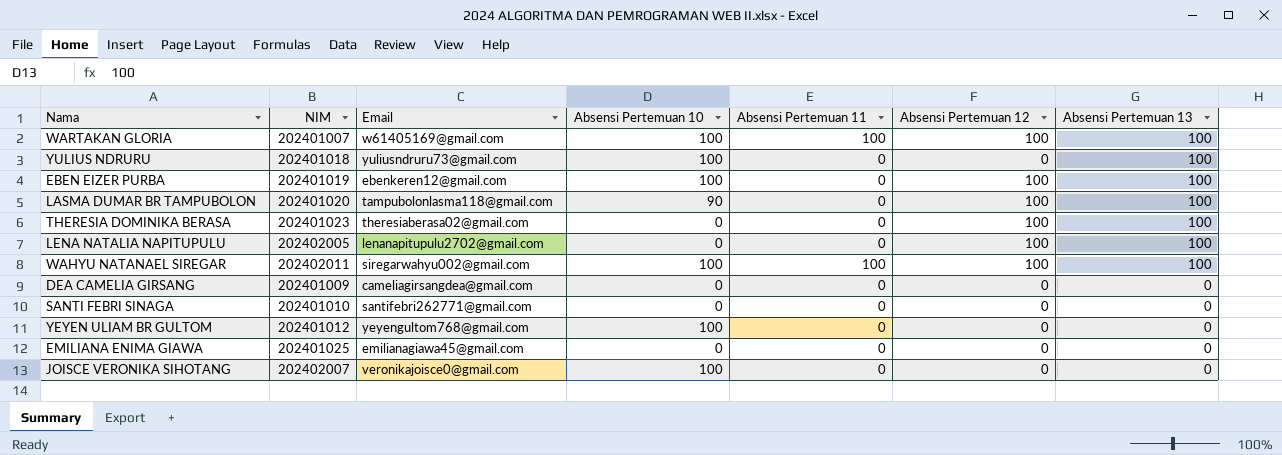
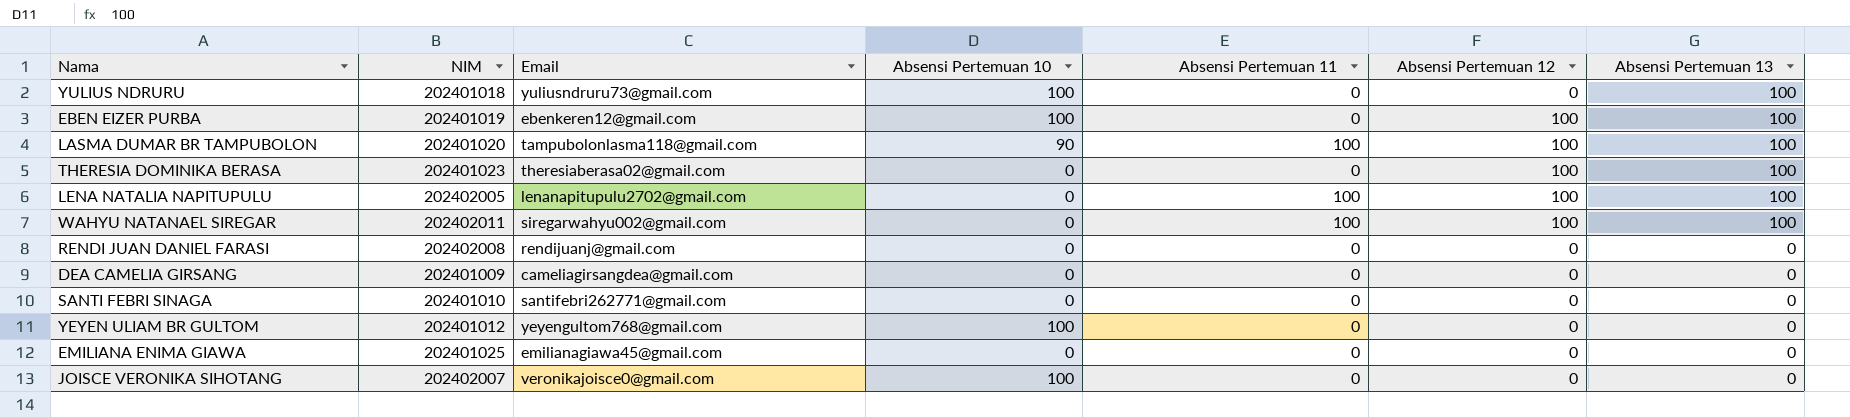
row WARTAKAN GLORIA: 202401007 | w61405169@gmail.com | 100 | 100 | 100 | 100 -> none
LASMA DUMAR BR TAMPUBOLON | Absensi Pertemuan 11: 0 -> 100
LENA NATALIA NAPITUPULU | Absensi Pertemuan 11: 0 -> 100
WAHYU NATANAEL SIREGAR | Absensi Pertemuan 10: 100 -> 0
row RENDI JUAN DANIEL FARASI: none -> 202402008 | rendijuanj@gmail.com | 0 | 0 | 0 | 0

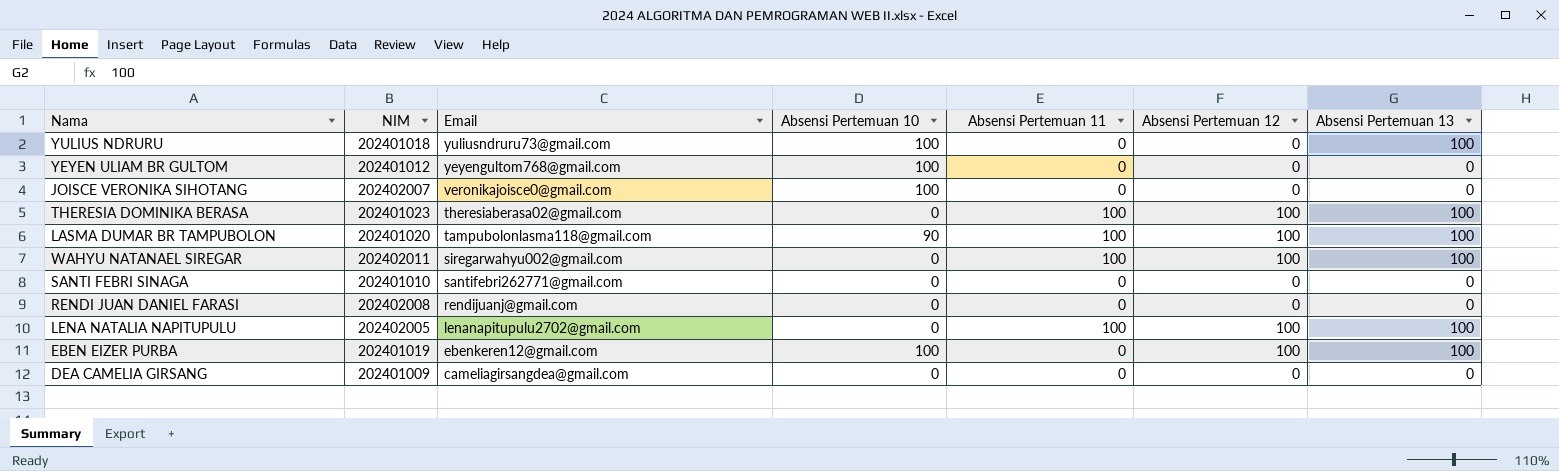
row order: Absensi Pertemuan 13 descending -> Email descending
row EMILIANA ENIMA GIAWA: 202401025 | emilianagiawa45@gmail.com | 0 | 0 | 0 | 0 -> none
THERESIA DOMINIKA BERASA | Absensi Pertemuan 11: 0 -> 100

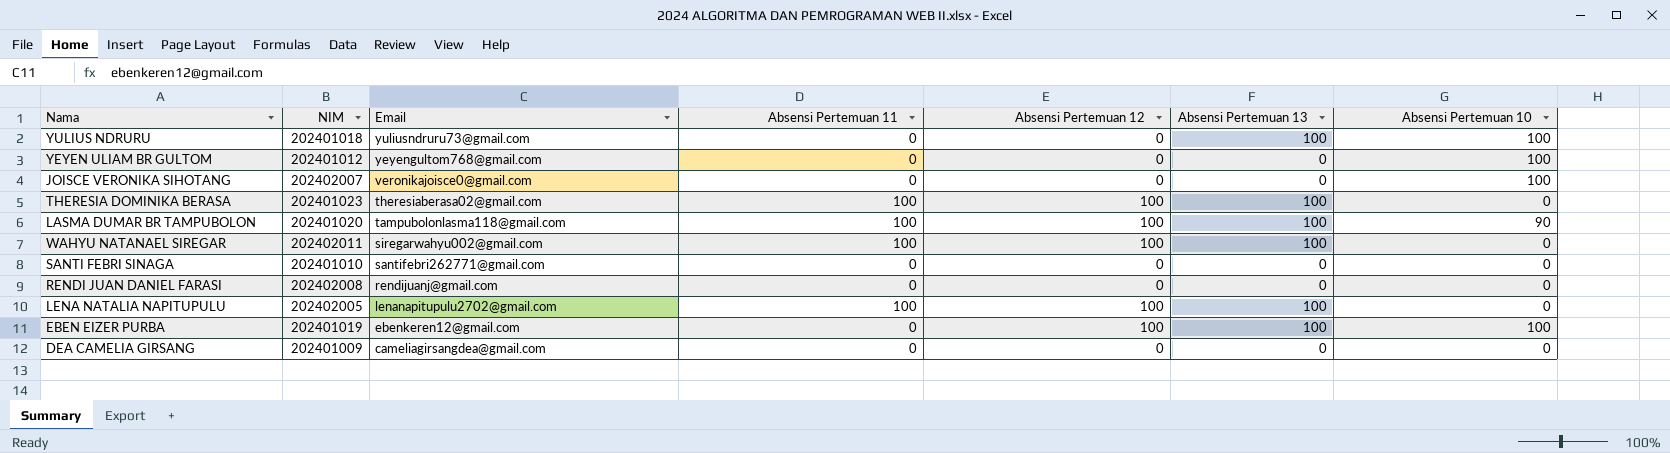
column Absensi Pertemuan 10 | position: 4 -> 7

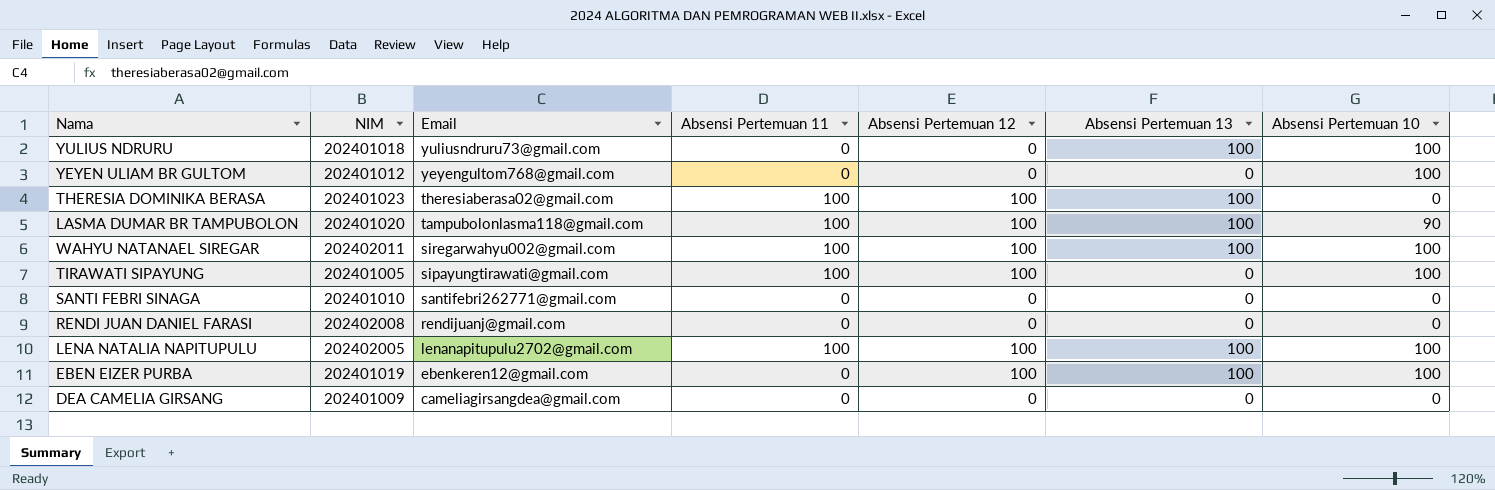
row JOISCE VERONIKA SIHOTANG: 202402007 | veronikajoisce0@gmail.com | 0 | 0 | 0 | 100 -> none
WAHYU NATANAEL SIREGAR | Absensi Pertemuan 10: 0 -> 100
row TIRAWATI SIPAYUNG: none -> 202401005 | sipayungtirawati@gmail.com | 100 | 100 | 0 | 100
LENA NATALIA NAPITUPULU | Absensi Pertemuan 10: 0 -> 100

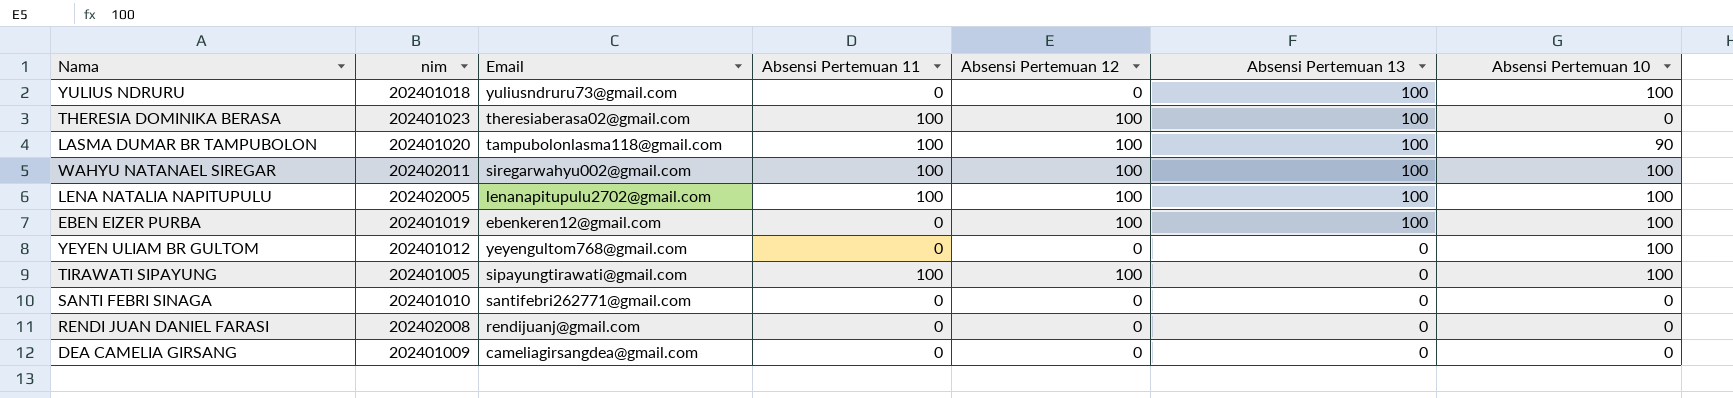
row order: Email descending -> Absensi Pertemuan 13 descending
column name: NIM -> nim

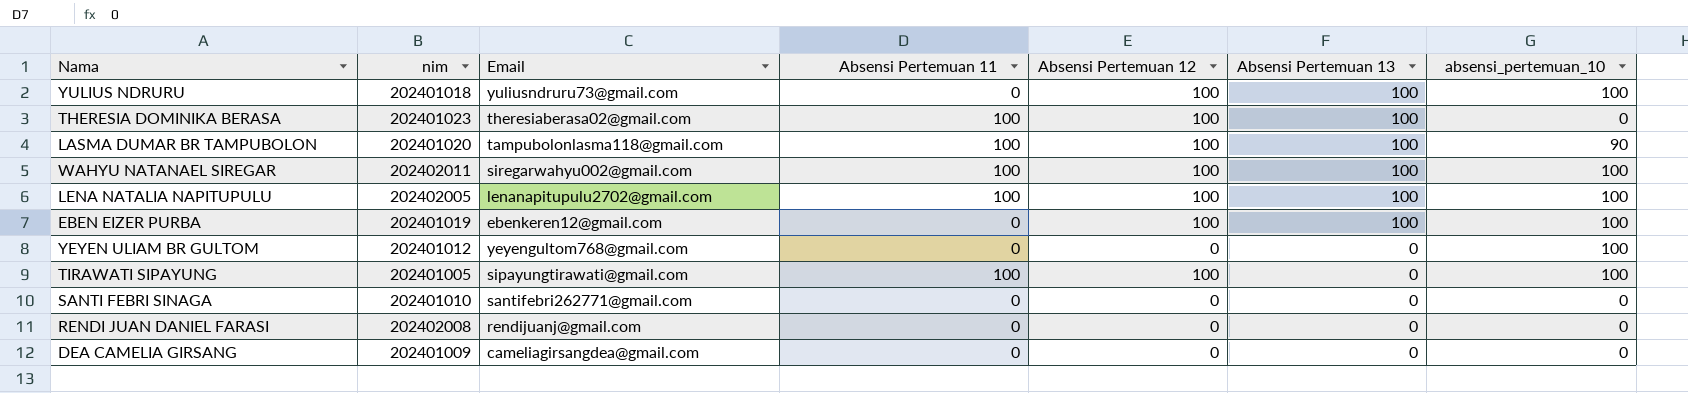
column name: Absensi Pertemuan 10 -> absensi_pertemuan_10
YULIUS NDRURU | Absensi Pertemuan 12: 0 -> 100

